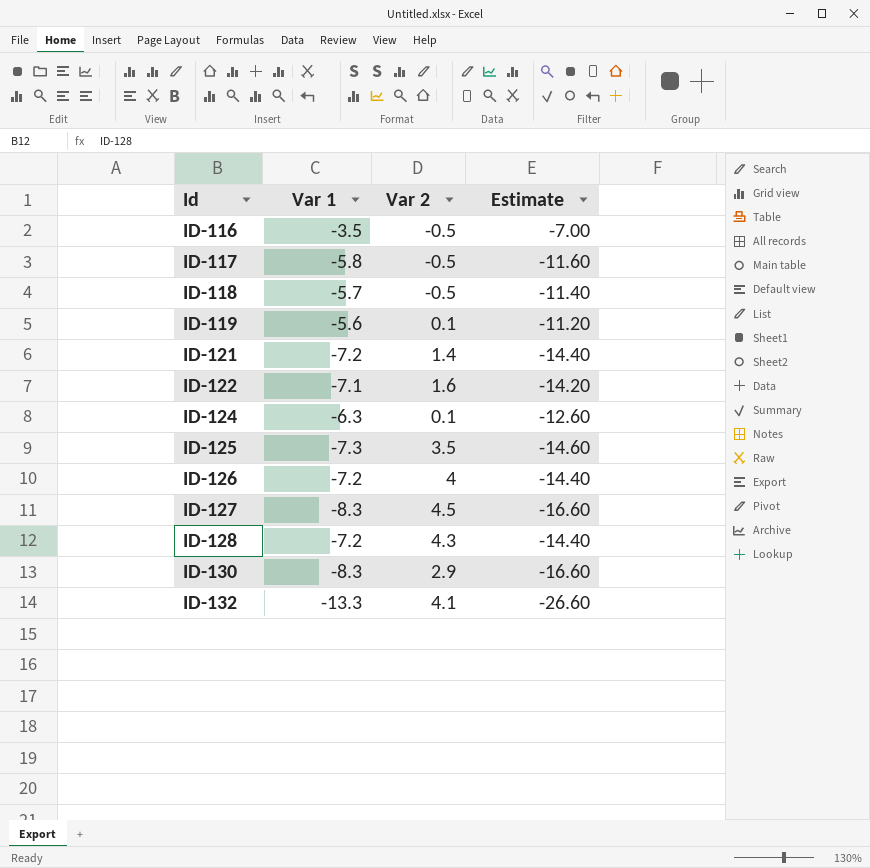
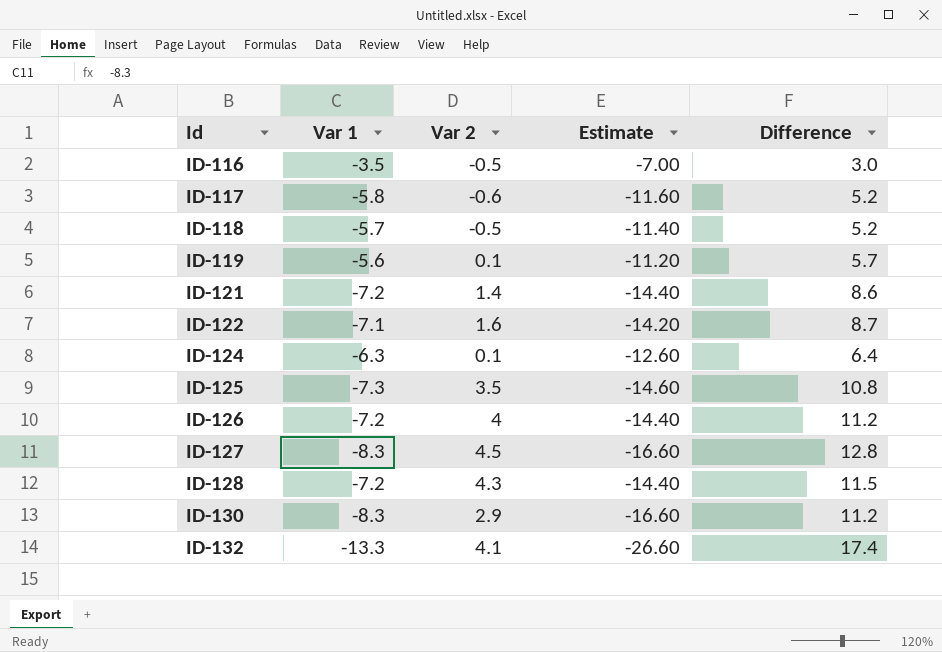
column Difference | formula: none -> [Var 2] - [Var 1]
ID-117 | Var 2: -0.5 -> -0.6

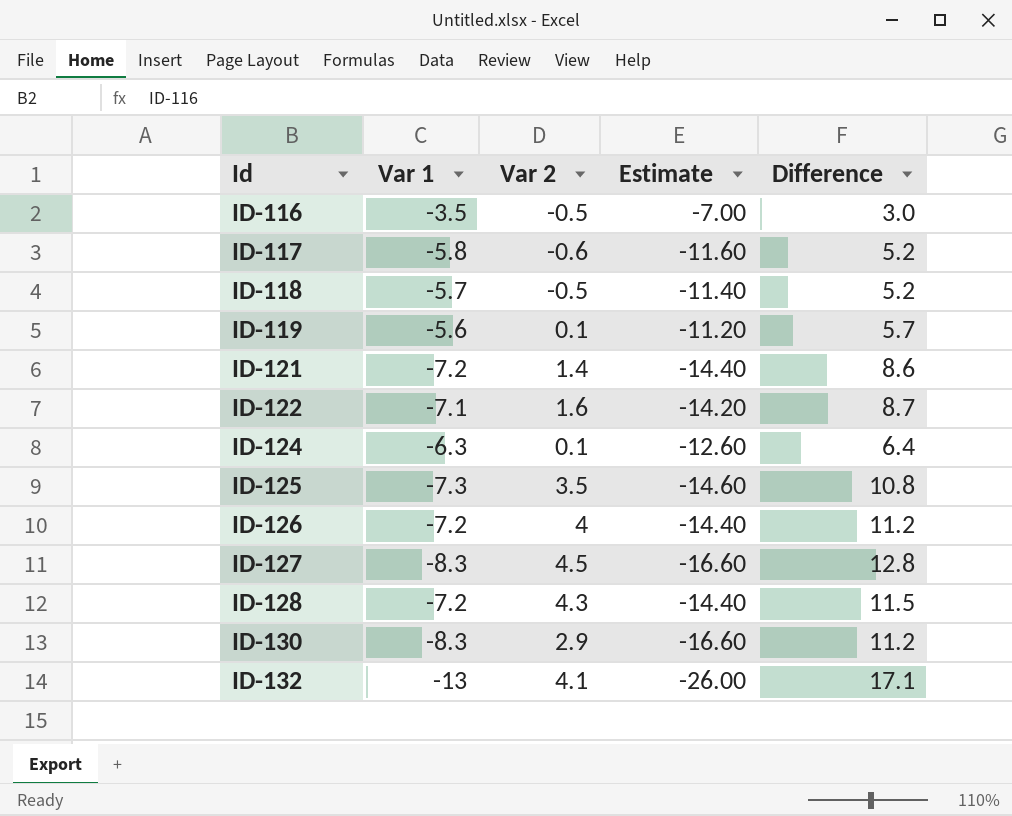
ID-132 | Var 1: -13.3 -> -13
ID-132 | Estimate: -26.60 -> -26.00
ID-132 | Difference: 17.4 -> 17.1

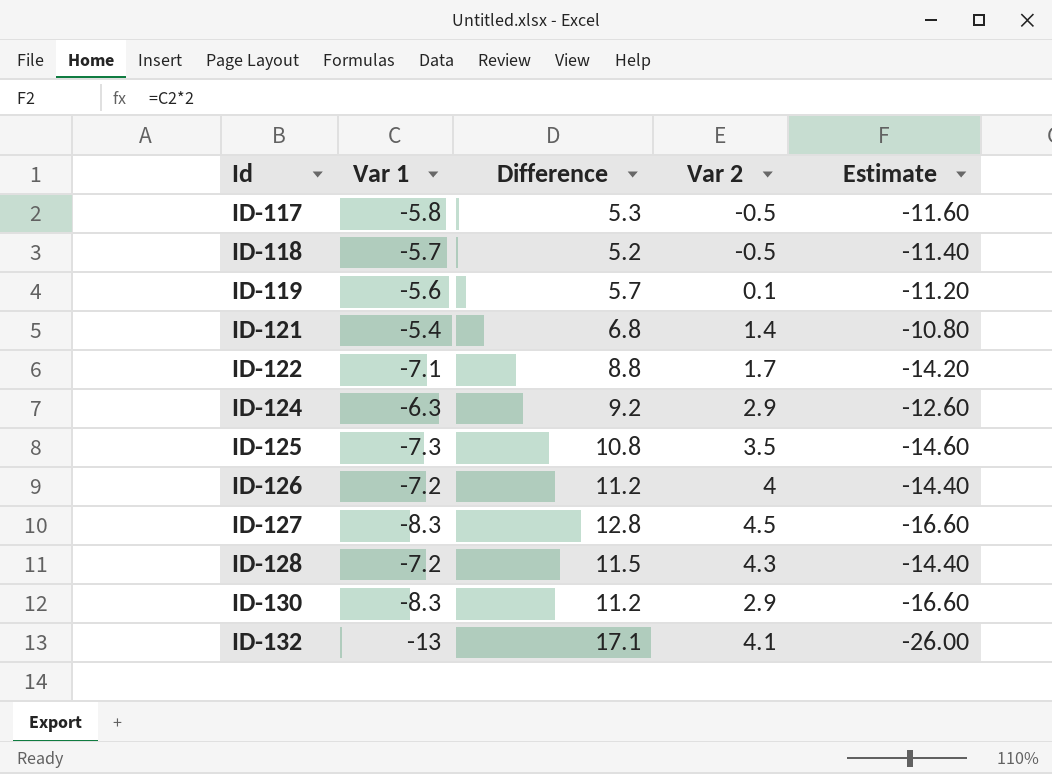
column Difference | position: 5 -> 3
row ID-116: -3.5 | -0.5 | -7.00 | 3.0 -> none
ID-117 | Difference: 5.2 -> 5.3
ID-117 | Var 2: -0.6 -> -0.5
ID-121 | Var 1: -7.2 -> -5.4
ID-121 | Difference: 8.6 -> 6.8
ID-121 | Estimate: -14.40 -> -10.80
ID-122 | Difference: 8.7 -> 8.8
ID-122 | Var 2: 1.6 -> 1.7
ID-124 | Difference: 6.4 -> 9.2
ID-124 | Var 2: 0.1 -> 2.9

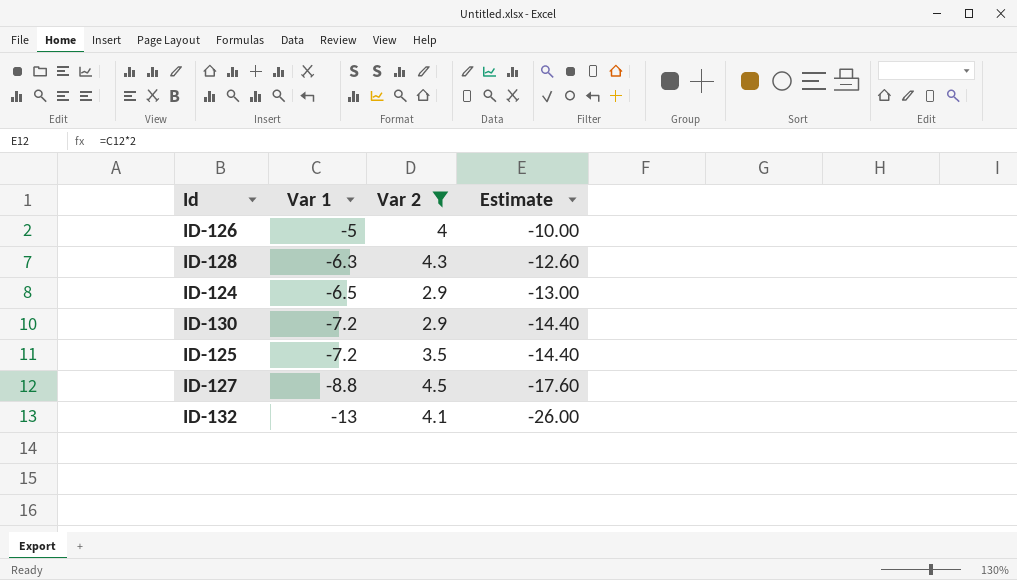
filter: none -> Var 2 >= 2.9
row order: Id ascending -> Var 1 descending
column Difference | formula: [Var 2] - [Var 1] -> none
ID-126 | Var 1: -7.2 -> -5
ID-126 | Estimate: -14.40 -> -10.00
ID-128 | Var 1: -7.2 -> -6.3
ID-128 | Estimate: -14.40 -> -12.60
ID-124 | Var 1: -6.3 -> -6.5
ID-124 | Estimate: -12.60 -> -13.00
ID-130 | Var 1: -8.3 -> -7.2
ID-130 | Estimate: -16.60 -> -14.40
ID-125 | Var 1: -7.3 -> -7.2
ID-125 | Estimate: -14.60 -> -14.40
ID-127 | Var 1: -8.3 -> -8.8
ID-127 | Estimate: -16.60 -> -17.60

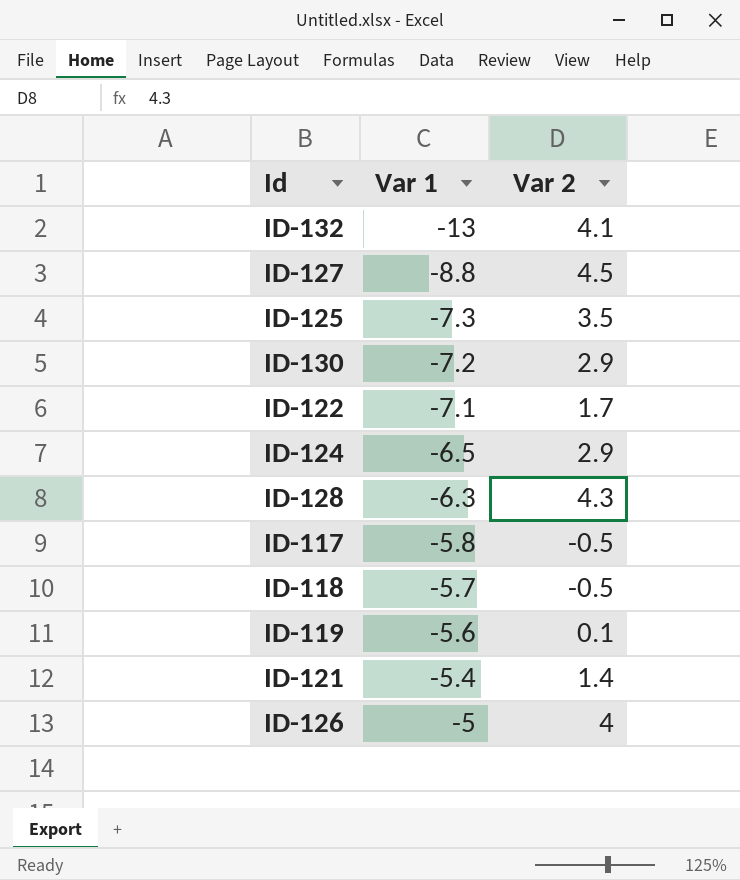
filter: Var 2 >= 2.9 -> none
row order: Var 1 descending -> Var 1 ascending
column Estimate | formula: [Var 1] * 2 -> none
ID-125 | Var 1: -7.2 -> -7.3

